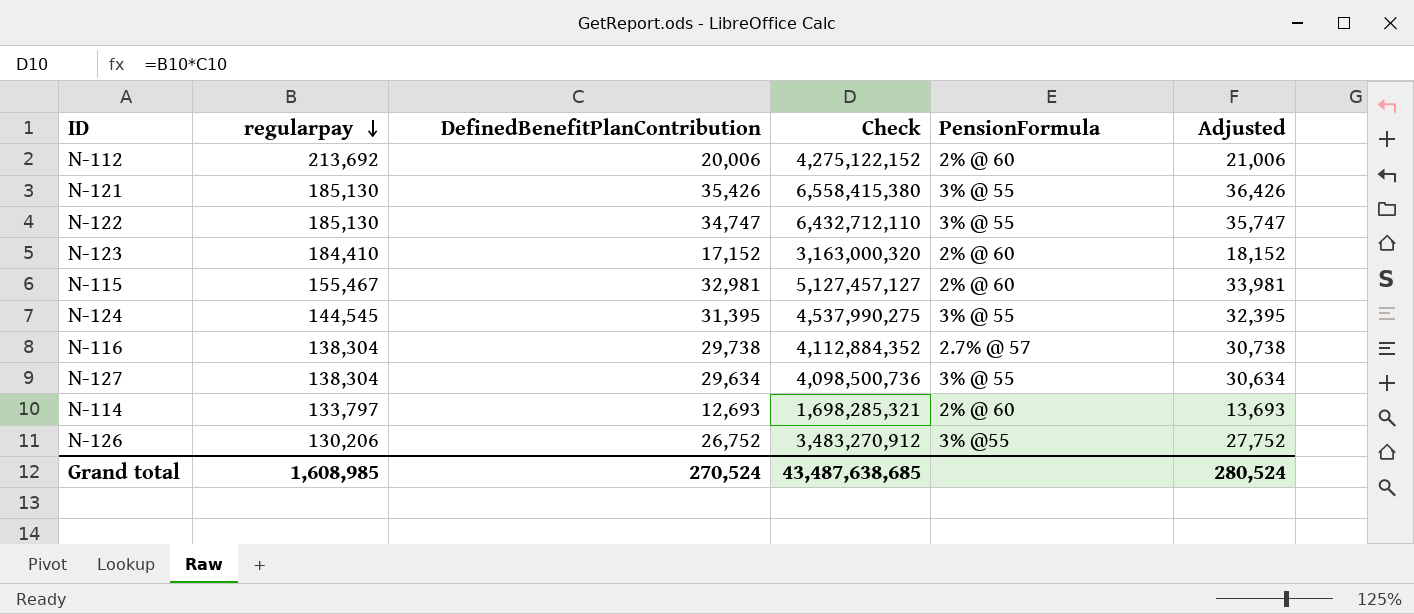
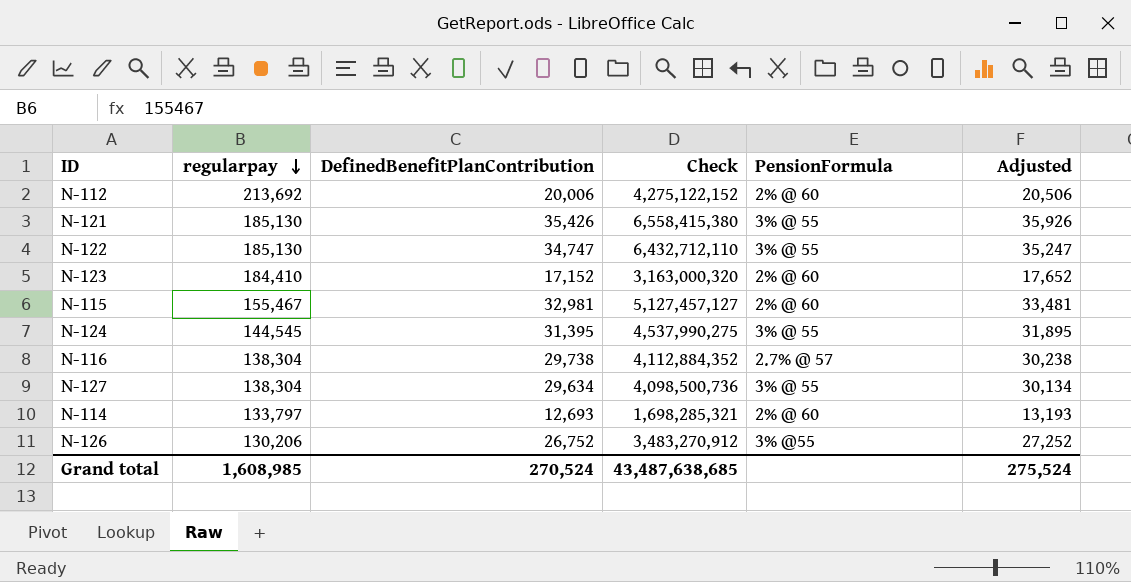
column Adjusted | formula: [DefinedBenefitPlanContribution] + 1000 -> [DefinedBenefitPlanContribution] + 500
Grand total | Adjusted: 280,524 -> 275,524

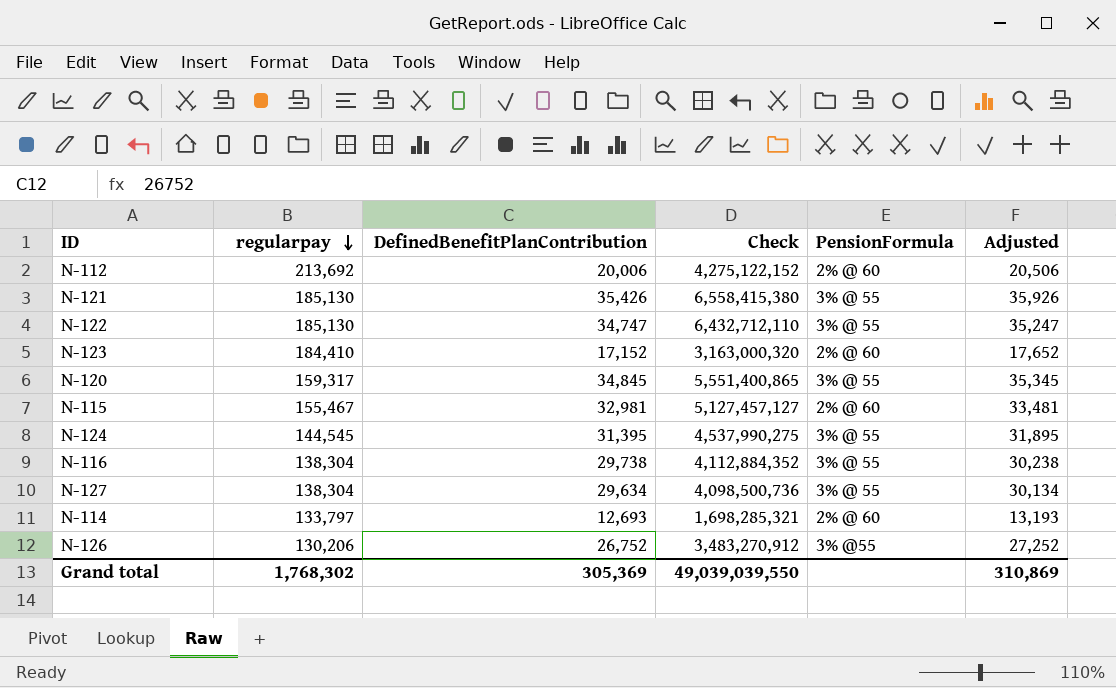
row N-120: none -> 159,317 | 34,845 | 5,551,400,865 | 3% @ 55 | 35,345
N-116 | PensionFormula: 2.7% @ 57 -> 3% @ 55
Grand total | regularpay: 1,608,985 -> 1,768,302
Grand total | DefinedBenefitPlanContribution: 270,524 -> 305,369
Grand total | Check: 43,487,638,685 -> 49,039,039,550
Grand total | Adjusted: 275,524 -> 310,869

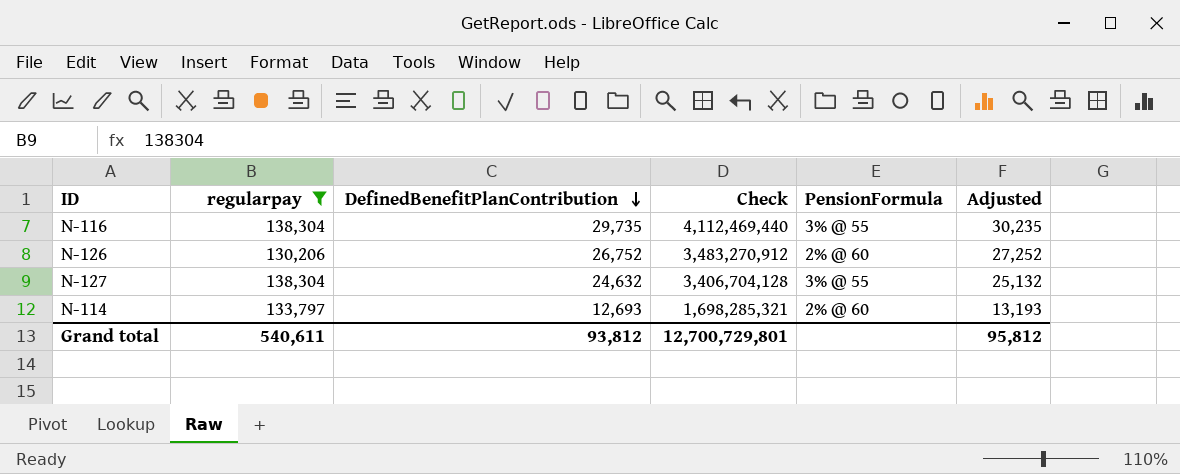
filter: none -> regularpay <= 138,304
row order: regularpay descending -> DefinedBenefitPlanContribution descending
N-116 | DefinedBenefitPlanContribution: 29,738 -> 29,735
N-116 | Check: 4,112,884,352 -> 4,112,469,440
N-116 | Adjusted: 30,238 -> 30,235
N-126 | PensionFormula: 3% @55 -> 2% @ 60
N-127 | DefinedBenefitPlanContribution: 29,634 -> 24,632
N-127 | Check: 4,098,500,736 -> 3,406,704,128
N-127 | Adjusted: 30,134 -> 25,132
Grand total | regularpay: 1,768,302 -> 540,611
Grand total | DefinedBenefitPlanContribution: 305,369 -> 93,812
Grand total | Check: 49,039,039,550 -> 12,700,729,801
Grand total | Adjusted: 310,869 -> 95,812

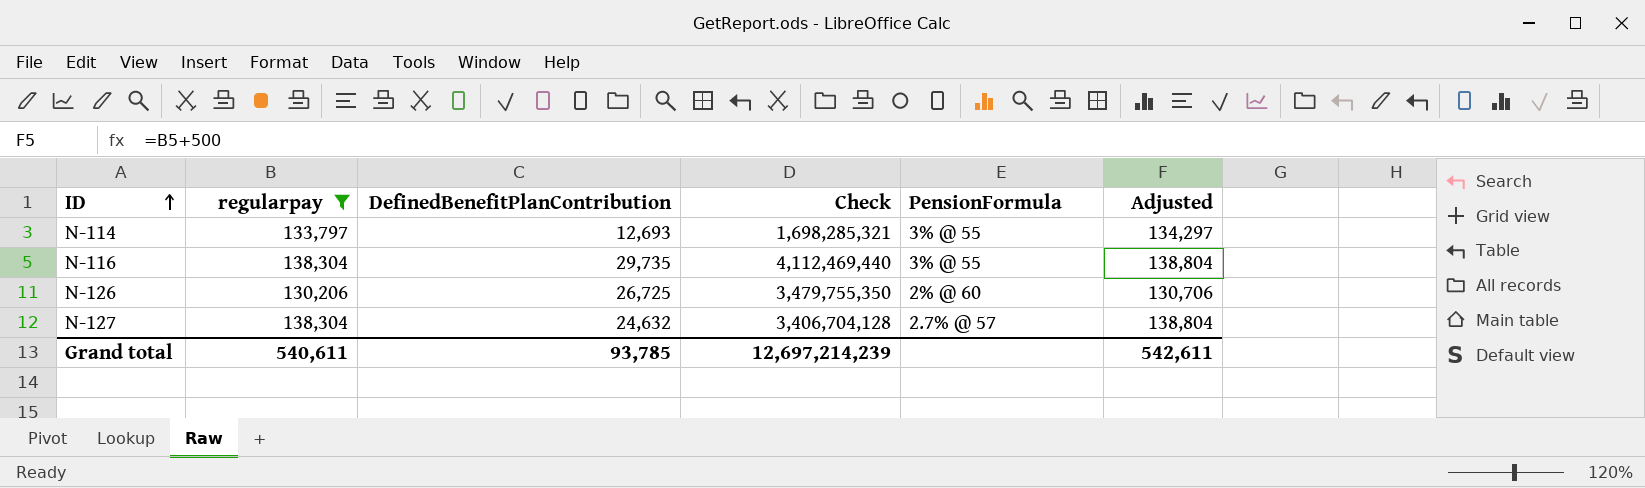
row order: DefinedBenefitPlanContribution descending -> ID ascending
column Adjusted | formula: [DefinedBenefitPlanContribution] + 500 -> [regularpay] + 500
N-114 | PensionFormula: 2% @ 60 -> 3% @ 55
N-126 | DefinedBenefitPlanContribution: 26,752 -> 26,725
N-126 | Check: 3,483,270,912 -> 3,479,755,350
N-127 | PensionFormula: 3% @ 55 -> 2.7% @ 57
Grand total | DefinedBenefitPlanContribution: 93,812 -> 93,785
Grand total | Check: 12,700,729,801 -> 12,697,214,239
Grand total | Adjusted: 95,812 -> 542,611

